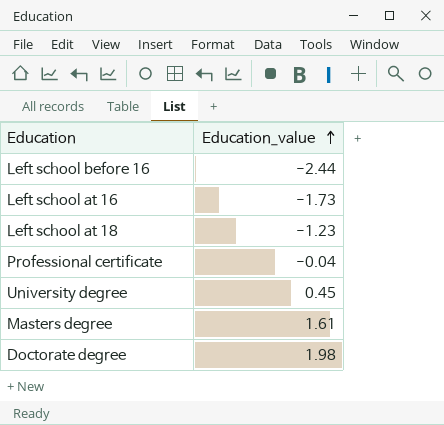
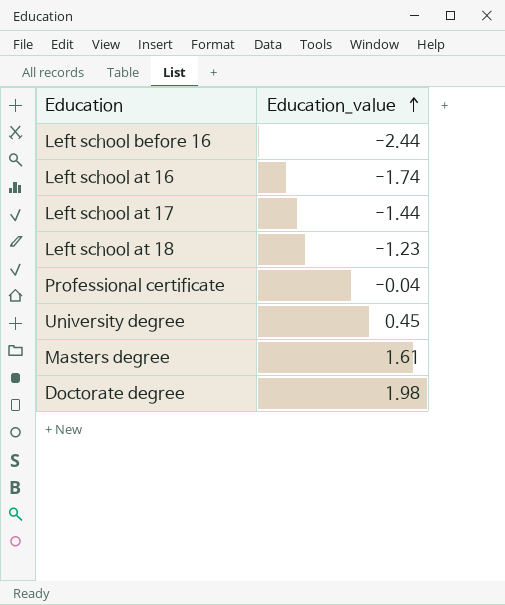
Left school at 16 | Education_value: -1.73 -> -1.74
row Left school at 17: none -> -1.44

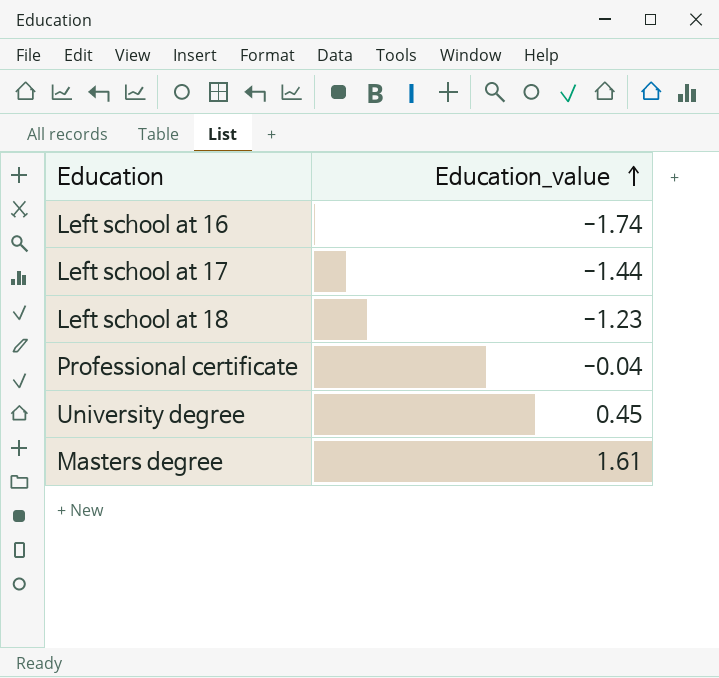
row Left school before 16: -2.44 -> none
row Doctorate degree: 1.98 -> none

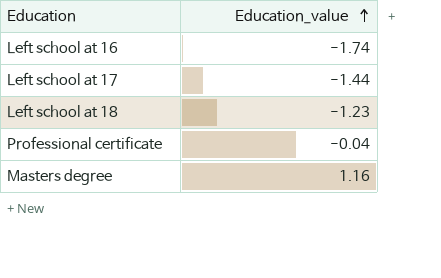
row University degree: 0.45 -> none
Masters degree | Education_value: 1.61 -> 1.16

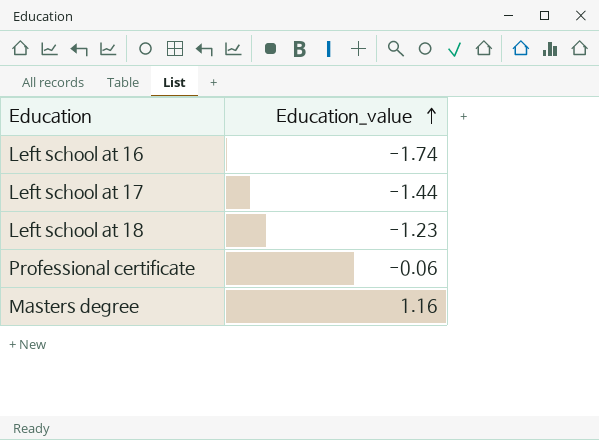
Professional certificate | Education_value: -0.04 -> -0.06

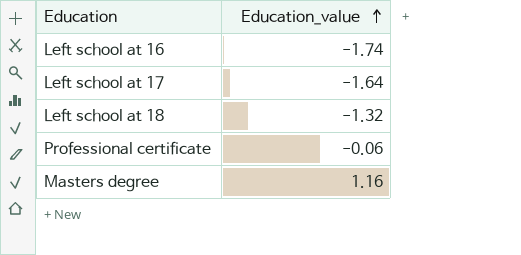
Left school at 17 | Education_value: -1.44 -> -1.64
Left school at 18 | Education_value: -1.23 -> -1.32

